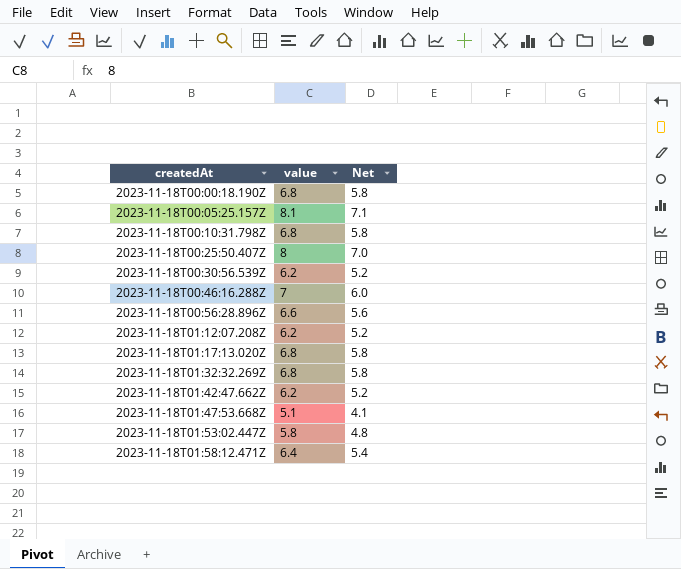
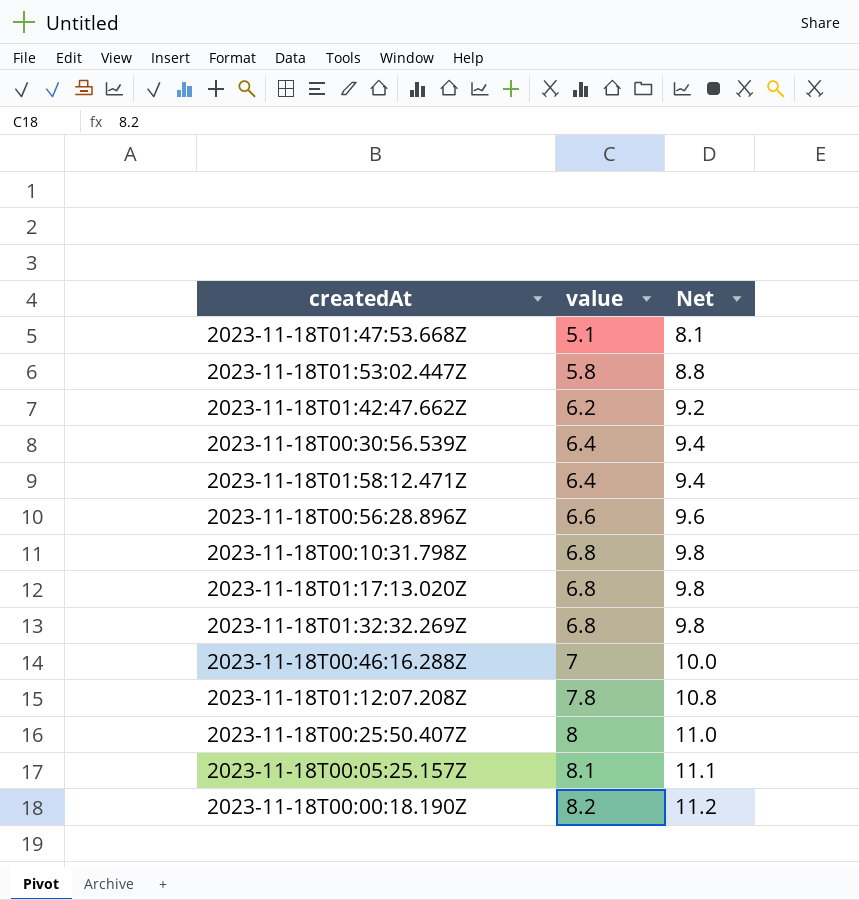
row order: createdAt ascending -> value ascending
column Net | formula: [value] - 1 -> [value] + 3
2023-11-18T00:30:56.539Z | value: 6.2 -> 6.4
2023-11-18T01:12:07.208Z | value: 6.2 -> 7.8
2023-11-18T00:00:18.190Z | value: 6.8 -> 8.2

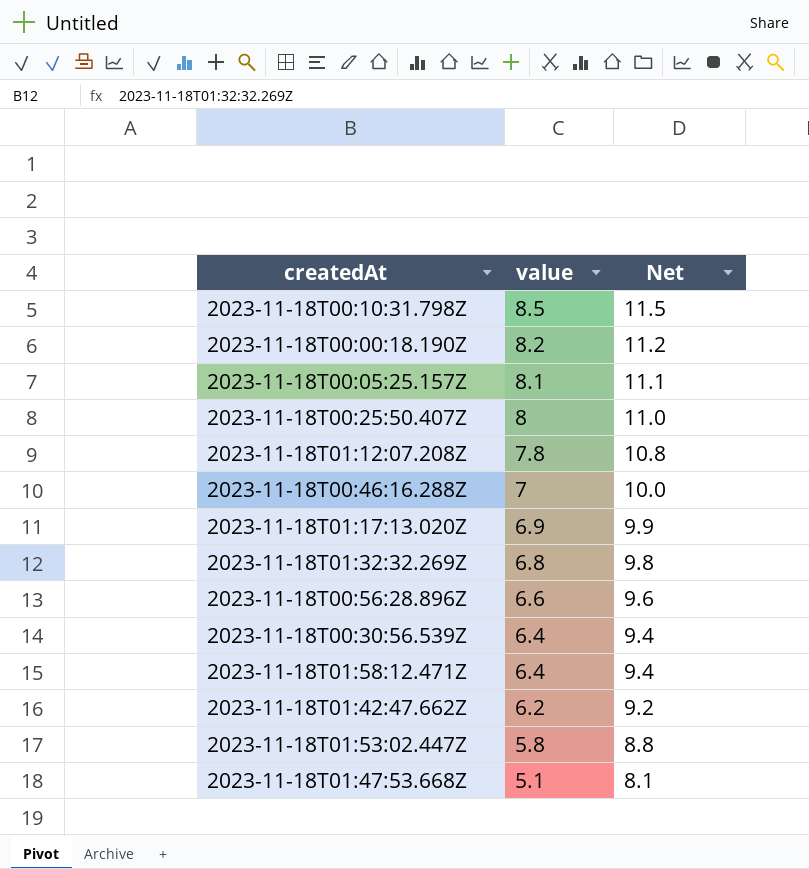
row order: value ascending -> value descending
2023-11-18T00:10:31.798Z | value: 6.8 -> 8.5
2023-11-18T00:10:31.798Z | Net: 9.8 -> 11.5
2023-11-18T01:17:13.020Z | value: 6.8 -> 6.9
2023-11-18T01:17:13.020Z | Net: 9.8 -> 9.9

